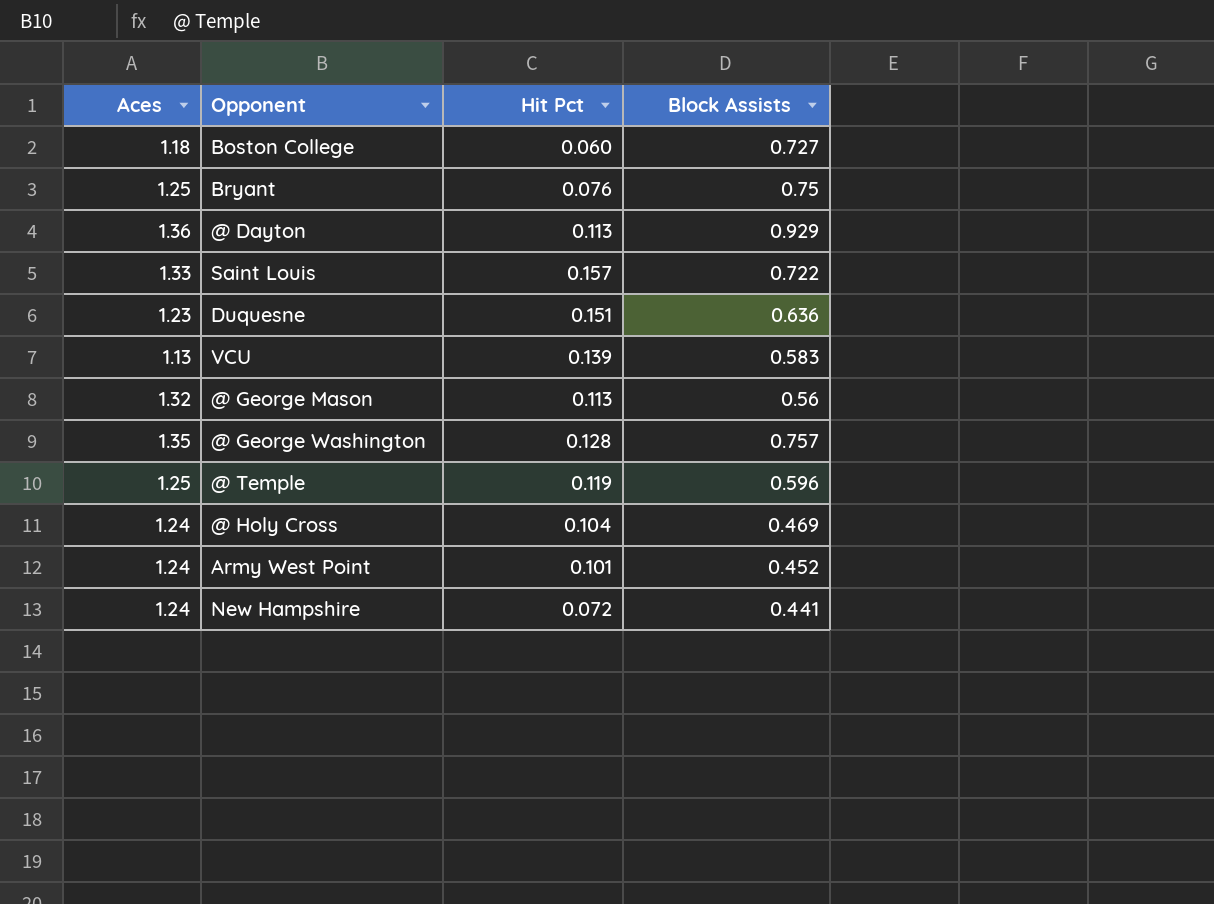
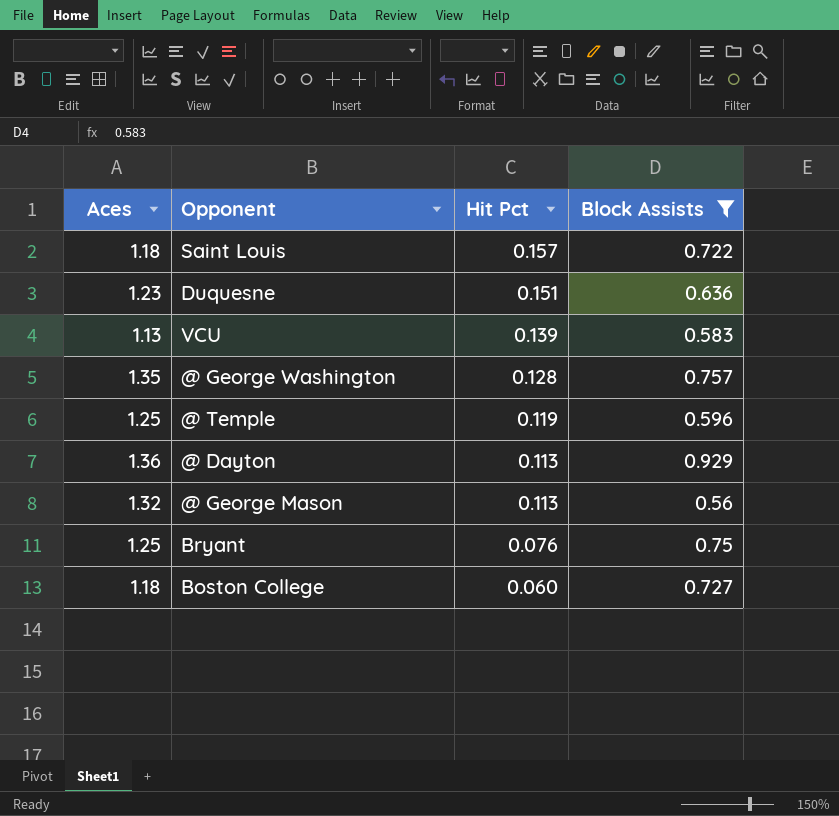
filter: none -> Block Assists >= 0.56
row order: none -> Hit Pct descending
Saint Louis | Aces: 1.33 -> 1.18

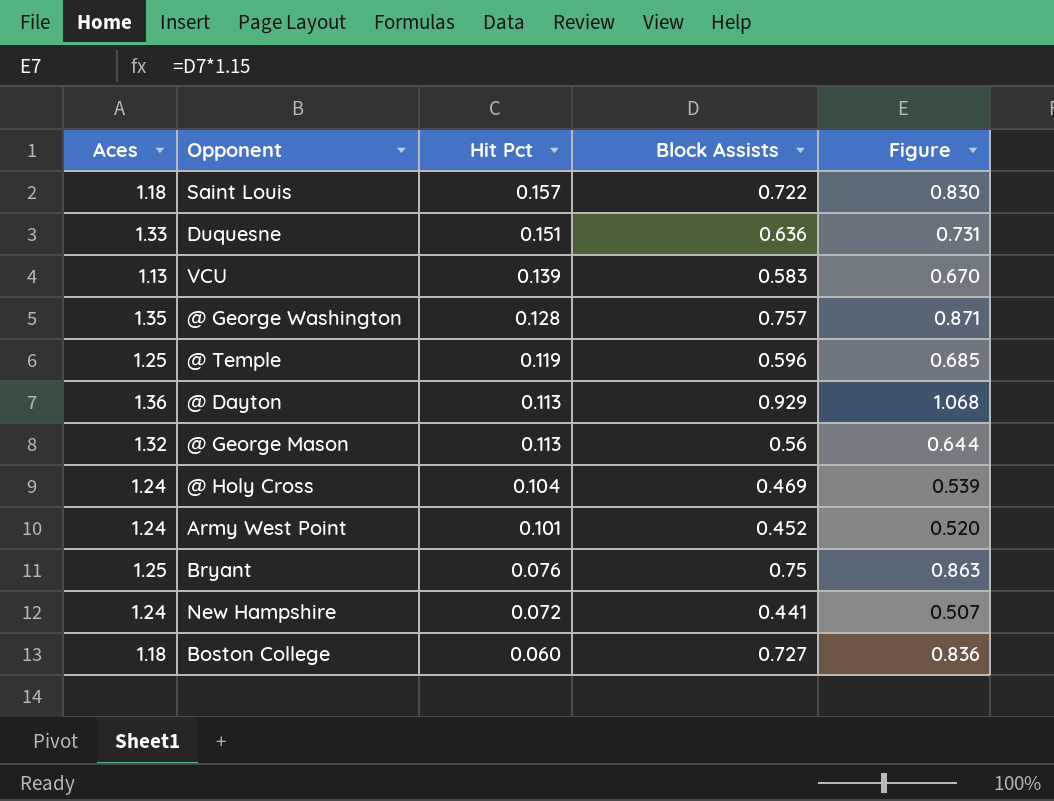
filter: Block Assists >= 0.56 -> none
column Figure | formula: none -> [Block Assists] * 1.15
Duquesne | Aces: 1.23 -> 1.33

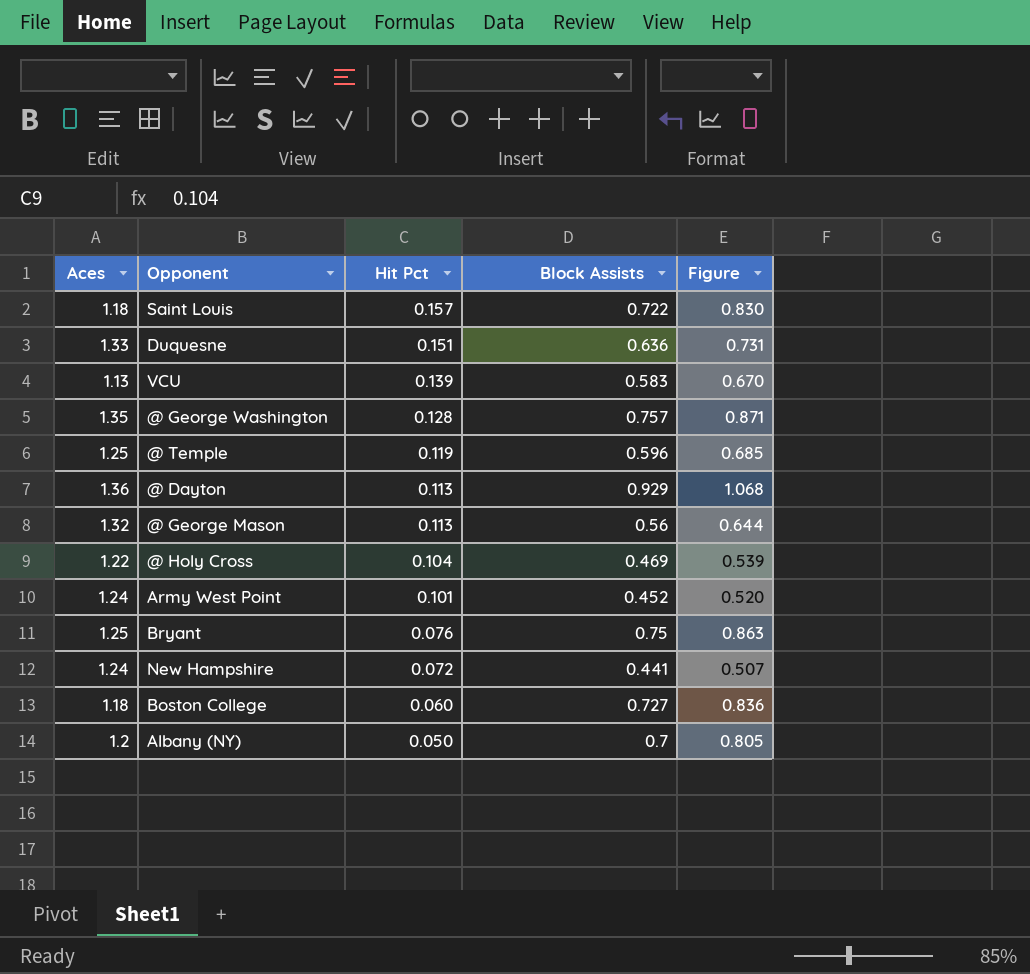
@ Holy Cross | Aces: 1.24 -> 1.22
row Albany (NY): none -> 1.2 | 0.050 | 0.7 | 0.805

